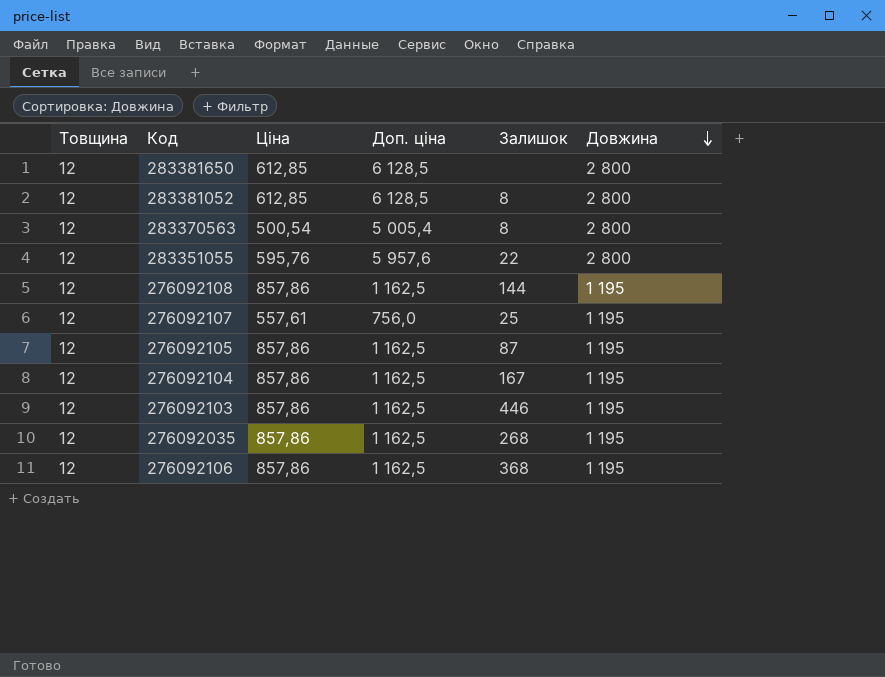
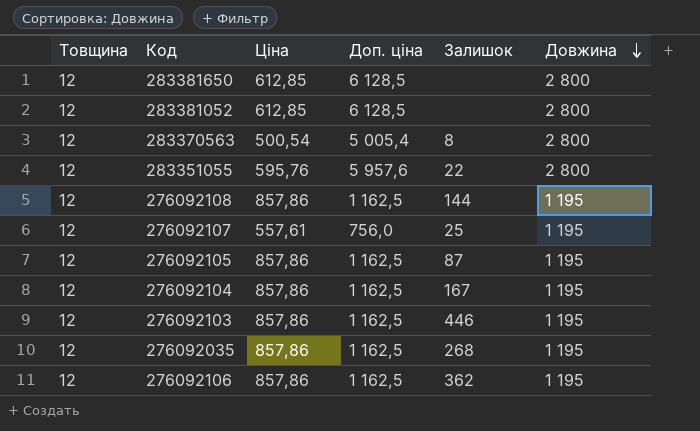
283381052 | Залишок: 8 -> none
276092106 | Залишок: 368 -> 362

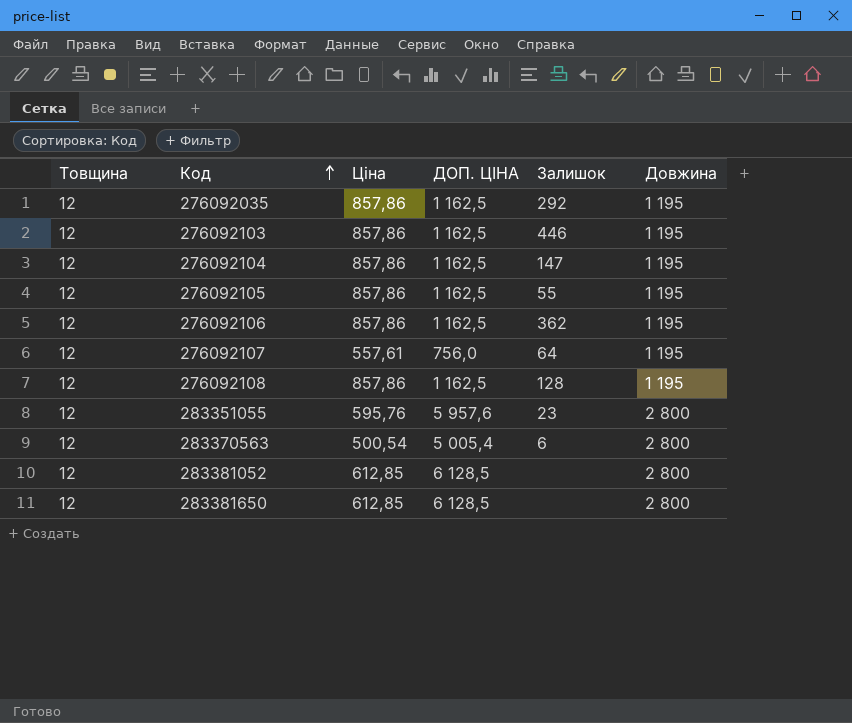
row order: Довжина descending -> Код ascending
column name: Доп. ціна -> ДОП. ЦІНА
276092035 | Залишок: 268 -> 292
276092104 | Залишок: 167 -> 147
276092105 | Залишок: 87 -> 55
276092107 | Залишок: 25 -> 64
276092108 | Залишок: 144 -> 128
283351055 | Залишок: 22 -> 23
283370563 | Залишок: 8 -> 6

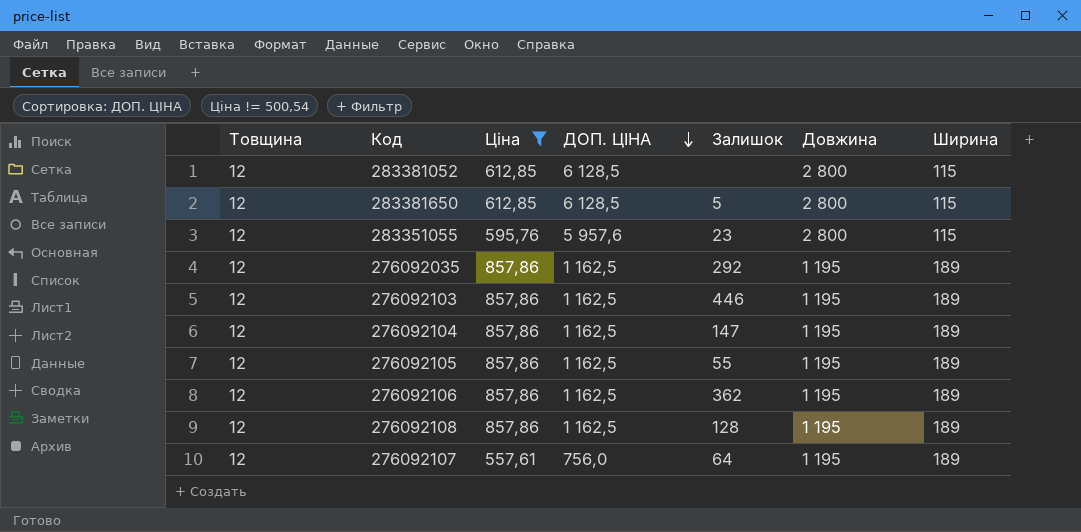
filter: none -> Ціна != 500,54
row order: Код ascending -> ДОП. ЦІНА descending
column Ширина | position: none -> 7
283381650 | Залишок: none -> 5

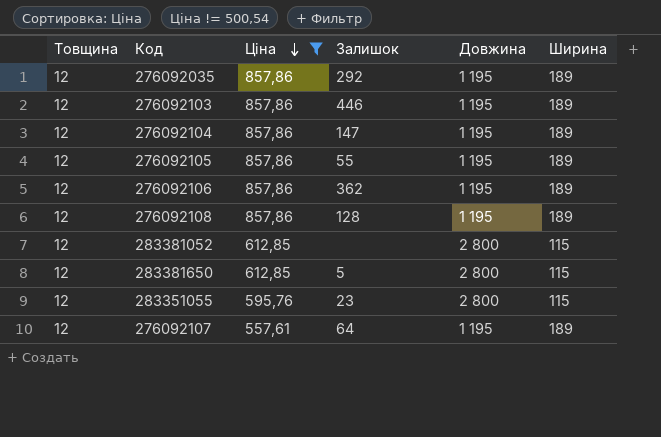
row order: ДОП. ЦІНА descending -> Ціна descending
column ДОП. ЦІНА | position: 4 -> none

